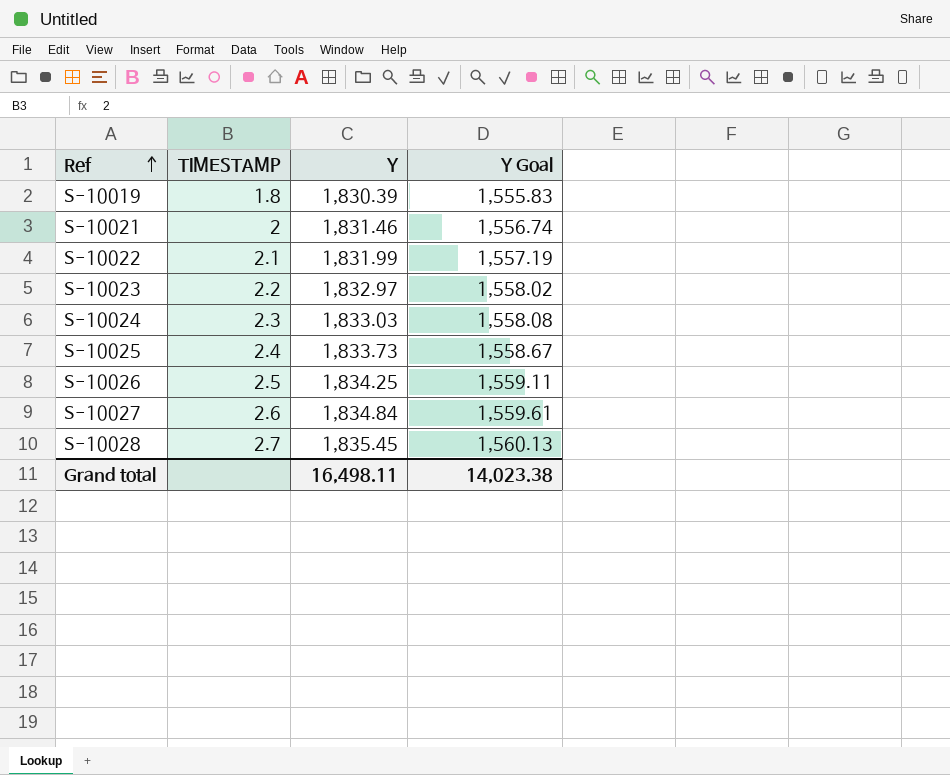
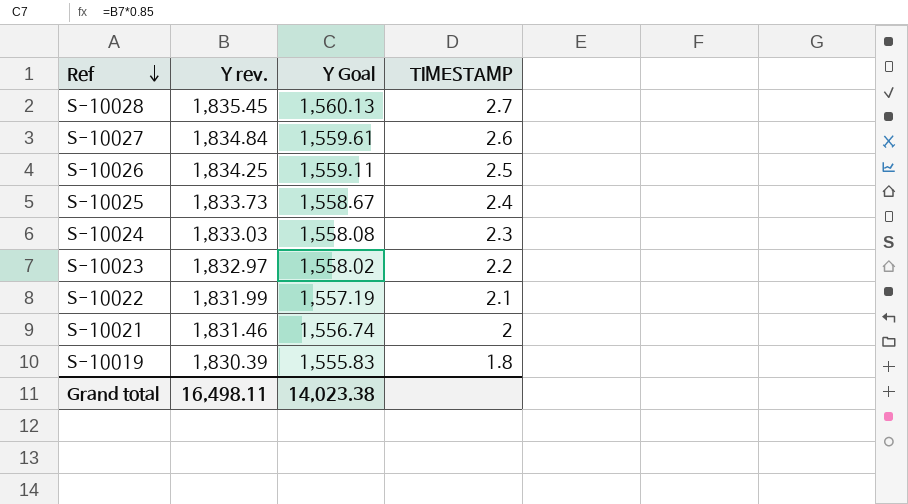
row order: Ref ascending -> Ref descending
column name: Y -> Y rev.
column TIMESTAMP | position: 2 -> 4

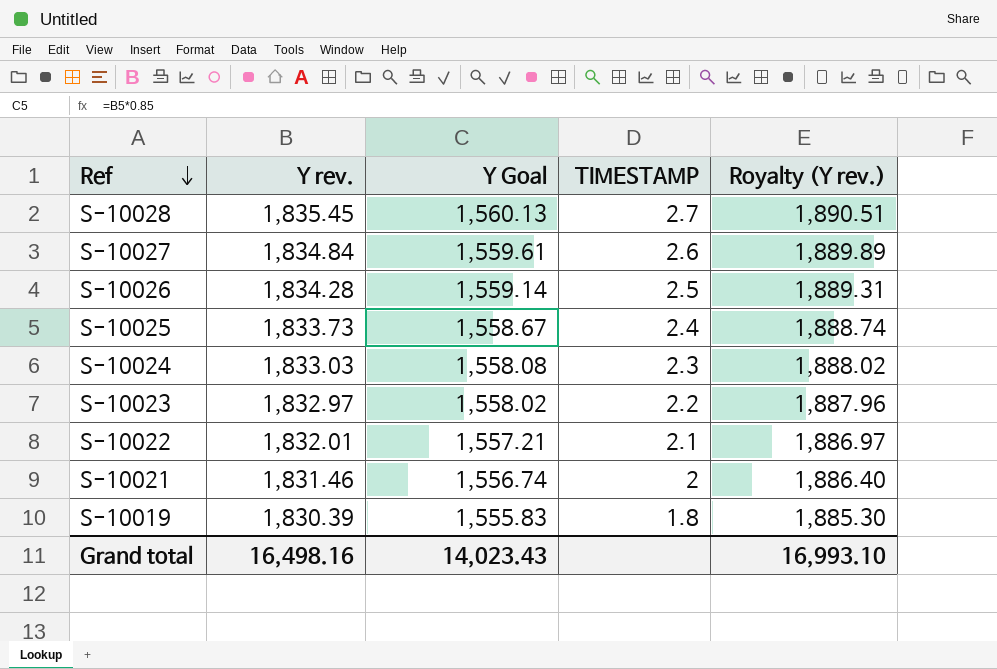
column Royalty (Y rev.) | formula: none -> [Y rev.] * 1.03
S-10026 | Y rev.: 1,834.25 -> 1,834.28
S-10026 | Y Goal: 1,559.11 -> 1,559.14
S-10022 | Y rev.: 1,831.99 -> 1,832.01
S-10022 | Y Goal: 1,557.19 -> 1,557.21
Grand total | Y rev.: 16,498.11 -> 16,498.16
Grand total | Y Goal: 14,023.38 -> 14,023.43

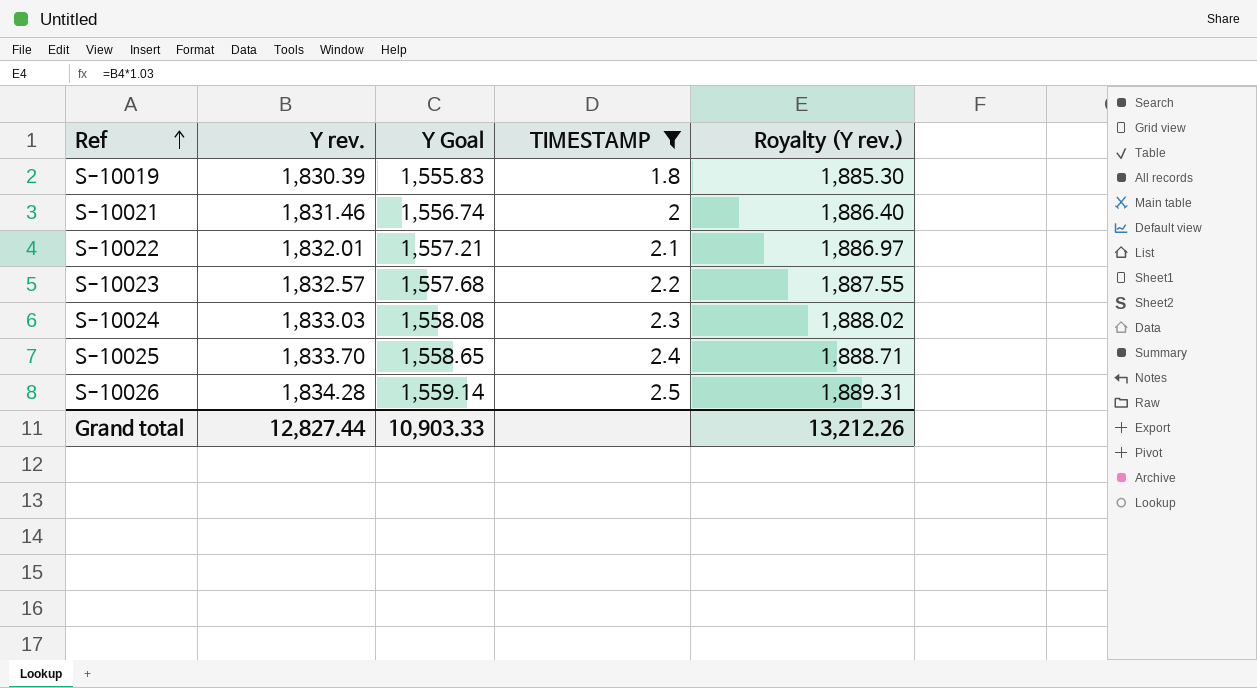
filter: none -> TIMESTAMP <= 2.5
row order: Ref descending -> Ref ascending
S-10023 | Y rev.: 1,832.97 -> 1,832.57
S-10023 | Y Goal: 1,558.02 -> 1,557.68
S-10023 | Royalty (Y rev.): 1,887.96 -> 1,887.55
S-10025 | Y rev.: 1,833.73 -> 1,833.70
S-10025 | Y Goal: 1,558.67 -> 1,558.65
S-10025 | Royalty (Y rev.): 1,888.74 -> 1,888.71
Grand total | Y rev.: 16,498.16 -> 12,827.44
Grand total | Y Goal: 14,023.43 -> 10,903.33
Grand total | Royalty (Y rev.): 16,993.10 -> 13,212.26

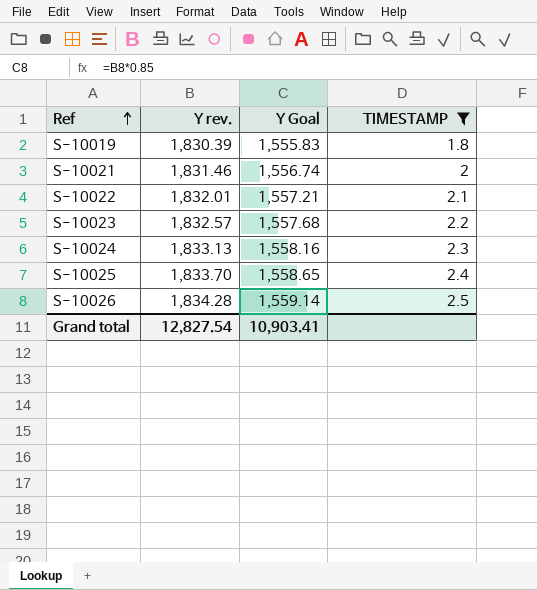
column Royalty (Y rev.) | formula: [Y rev.] * 1.03 -> none
S-10024 | Y rev.: 1,833.03 -> 1,833.13
S-10024 | Y Goal: 1,558.08 -> 1,558.16
Grand total | Y rev.: 12,827.44 -> 12,827.54
Grand total | Y Goal: 10,903.33 -> 10,903.41

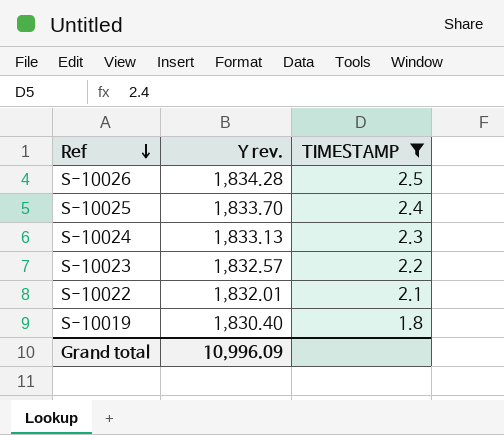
row order: Ref ascending -> Ref descending
column Y Goal | formula: [Y rev.] * 0.85 -> none
row S-10021: 1,831.46 | 1,556.74 | 2 -> none
S-10019 | Y rev.: 1,830.39 -> 1,830.40
Grand total | Y rev.: 12,827.54 -> 10,996.09

